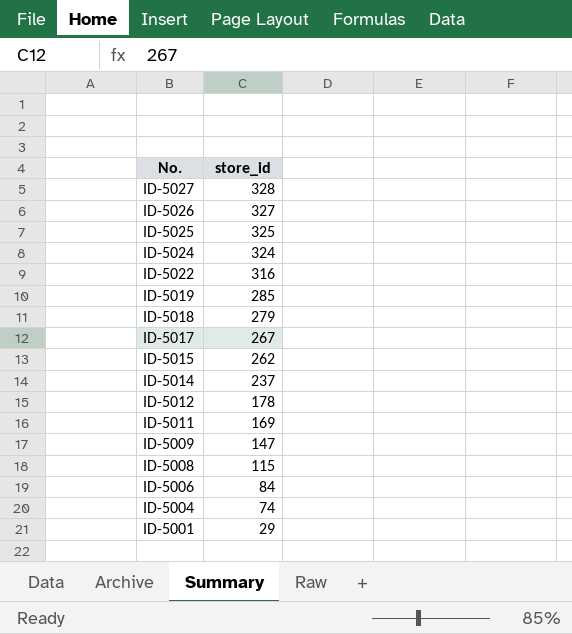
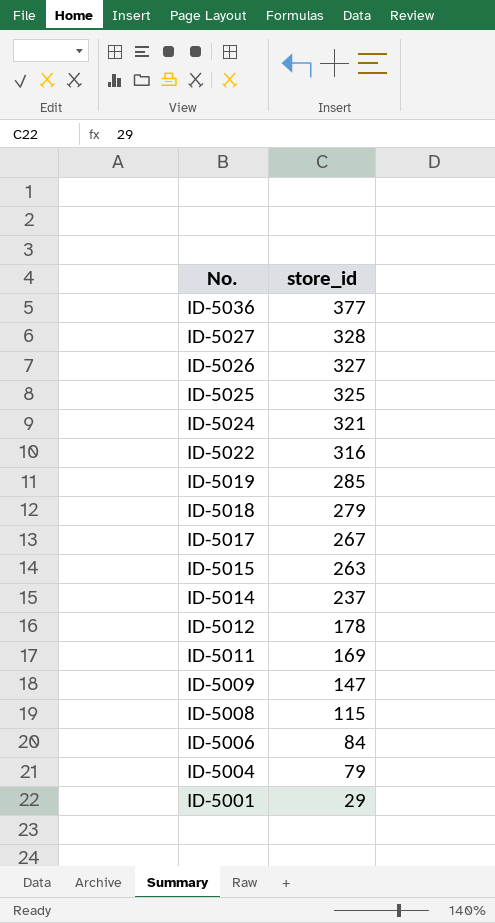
row ID-5036: none -> 377
ID-5024 | store_id: 324 -> 321
ID-5015 | store_id: 262 -> 263
ID-5004 | store_id: 74 -> 79

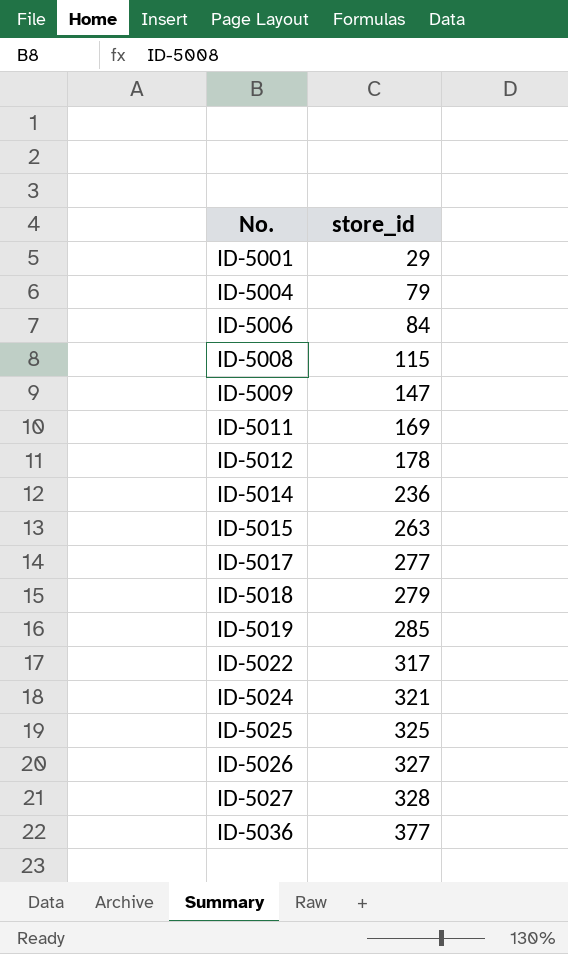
row order: No. descending -> No. ascending
ID-5014 | store_id: 237 -> 236
ID-5017 | store_id: 267 -> 277
ID-5022 | store_id: 316 -> 317

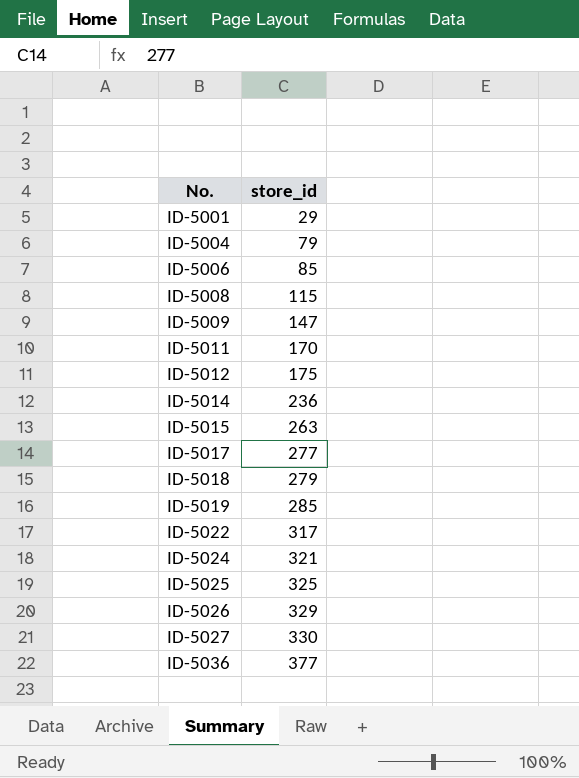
ID-5006 | store_id: 84 -> 85
ID-5011 | store_id: 169 -> 170
ID-5012 | store_id: 178 -> 175
ID-5026 | store_id: 327 -> 329
ID-5027 | store_id: 328 -> 330

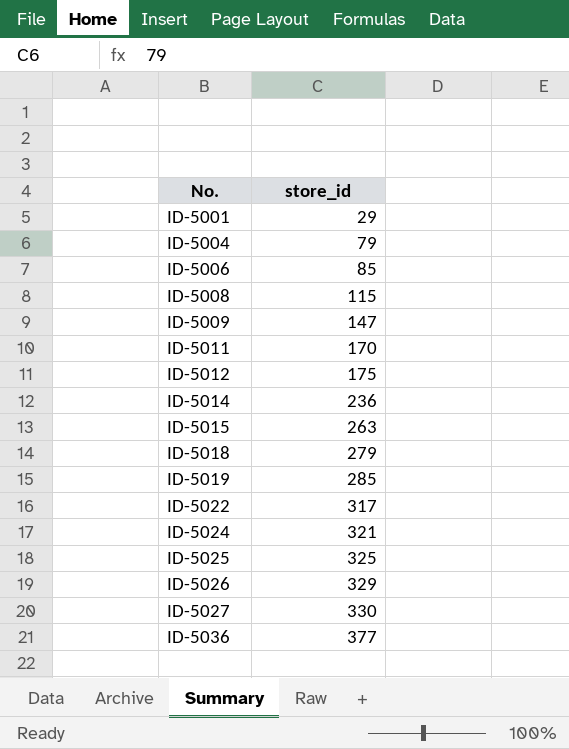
row ID-5017: 277 -> none

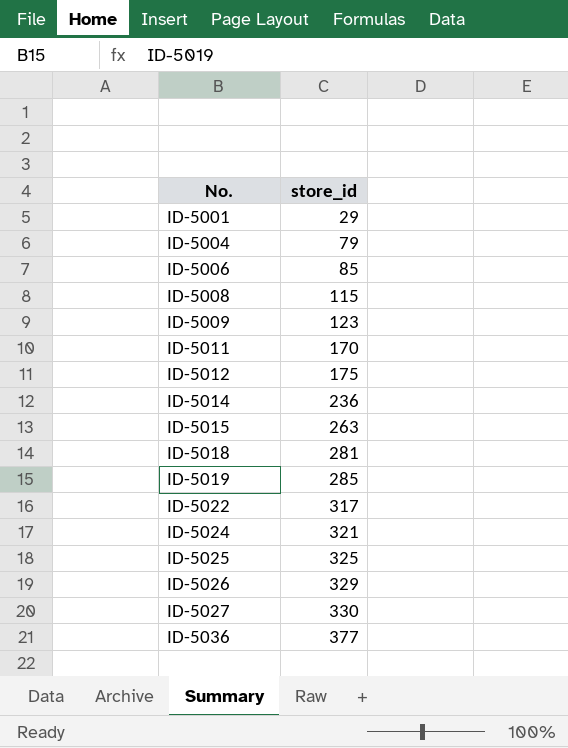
ID-5009 | store_id: 147 -> 123
ID-5018 | store_id: 279 -> 281

